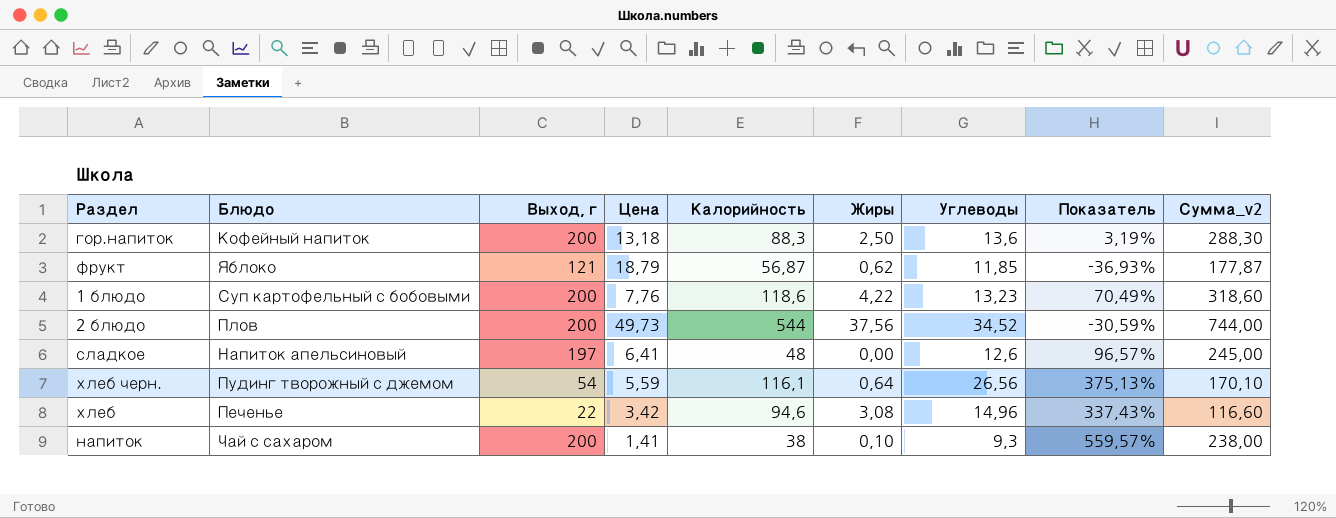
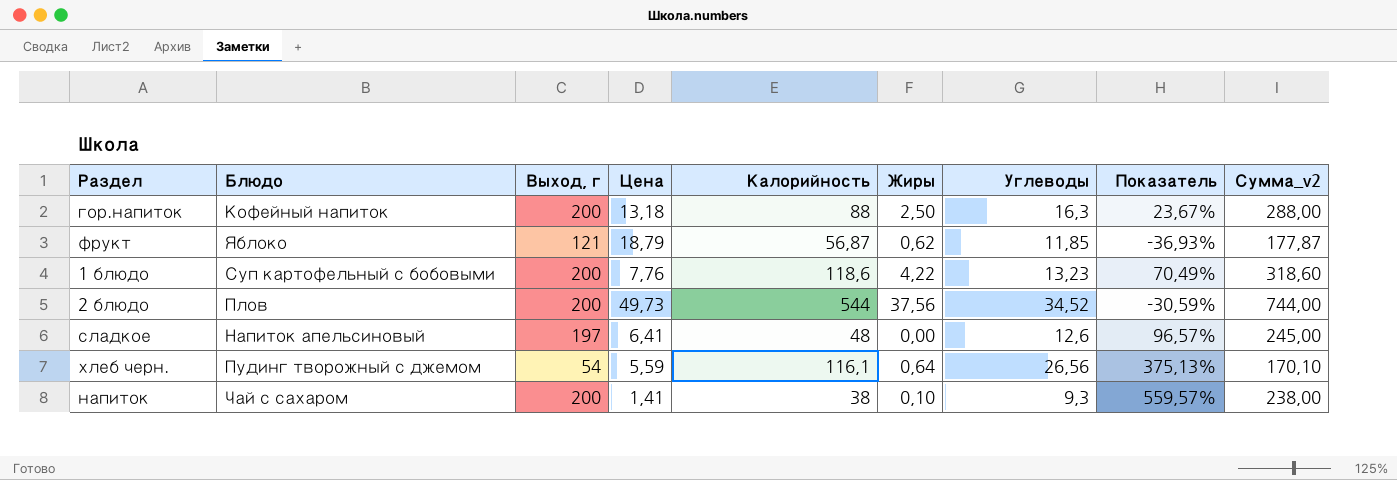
row хлеб: Печенье | 22 | 3,42 | 94,6 | 3,08 | 14,96 | 337,43% | 116,60 -> none
гор.напиток | Калорийность: 88,3 -> 88
гор.напиток | Углеводы: 13,6 -> 16,3
гор.напиток | Показатель: 3,19% -> 23,67%
гор.напиток | Сумма_v2: 288,30 -> 288,00

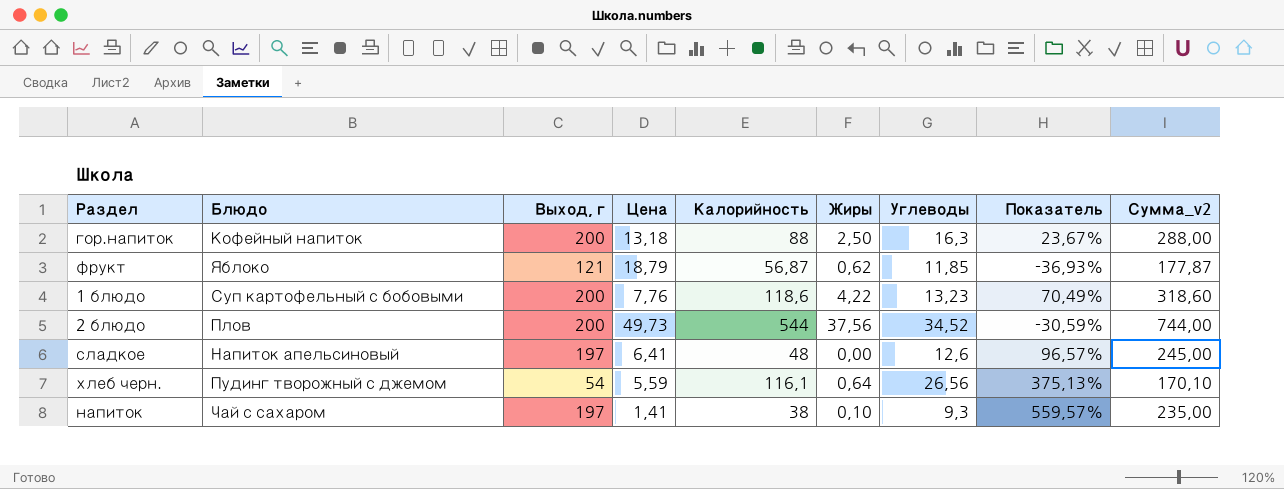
напиток | Выход, г: 200 -> 197
напиток | Сумма_v2: 238,00 -> 235,00

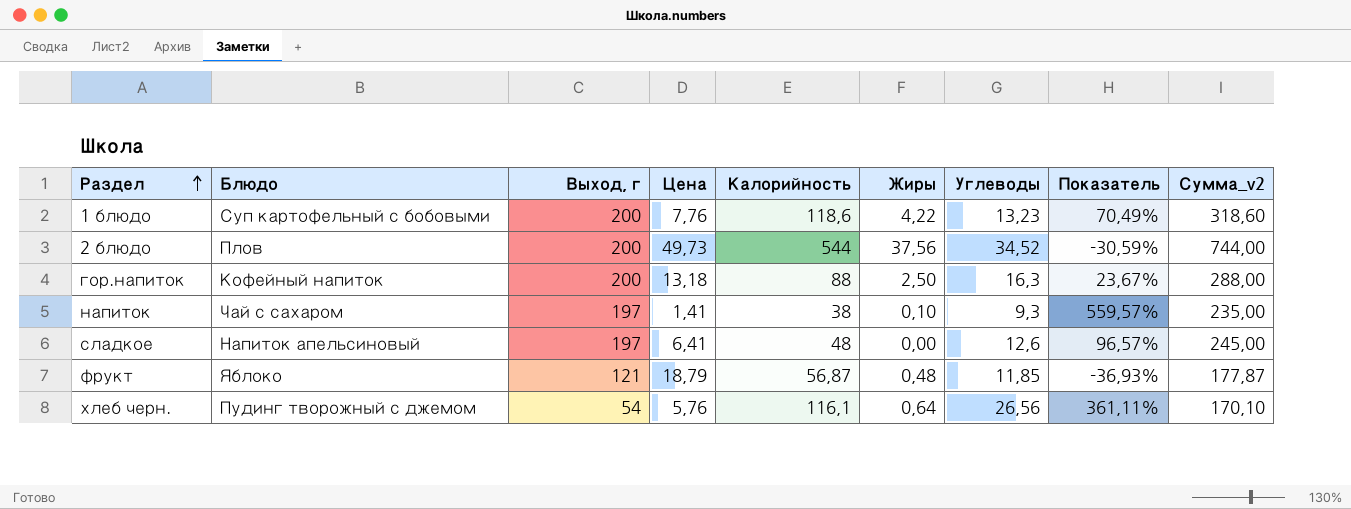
row order: none -> Раздел ascending
фрукт | Жиры: 0,62 -> 0,48
хлеб черн. | Цена: 5,59 -> 5,76
хлеб черн. | Показатель: 375,13% -> 361,11%

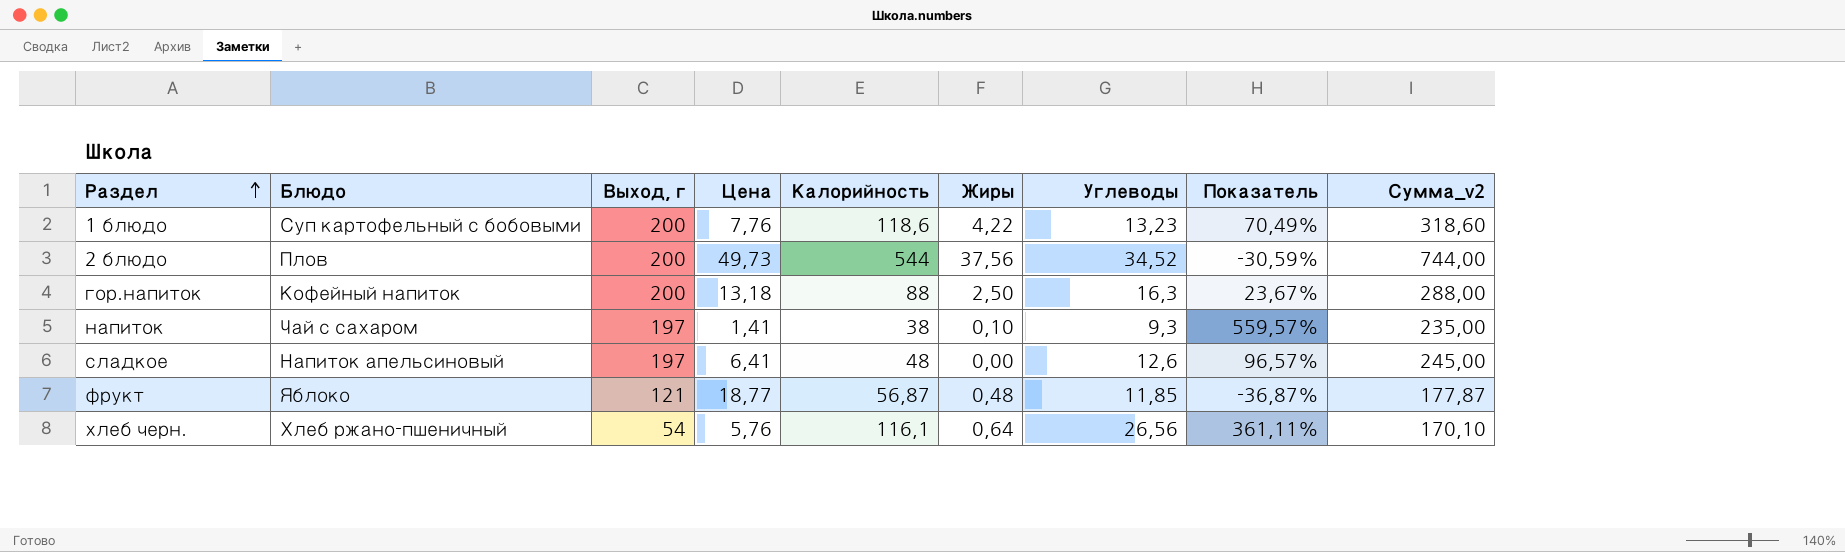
фрукт | Цена: 18,79 -> 18,77
фрукт | Показатель: -36,93% -> -36,87%
хлеб черн. | Блюдо: Пудинг творожный с джемом -> Хлеб ржано-пшеничный

